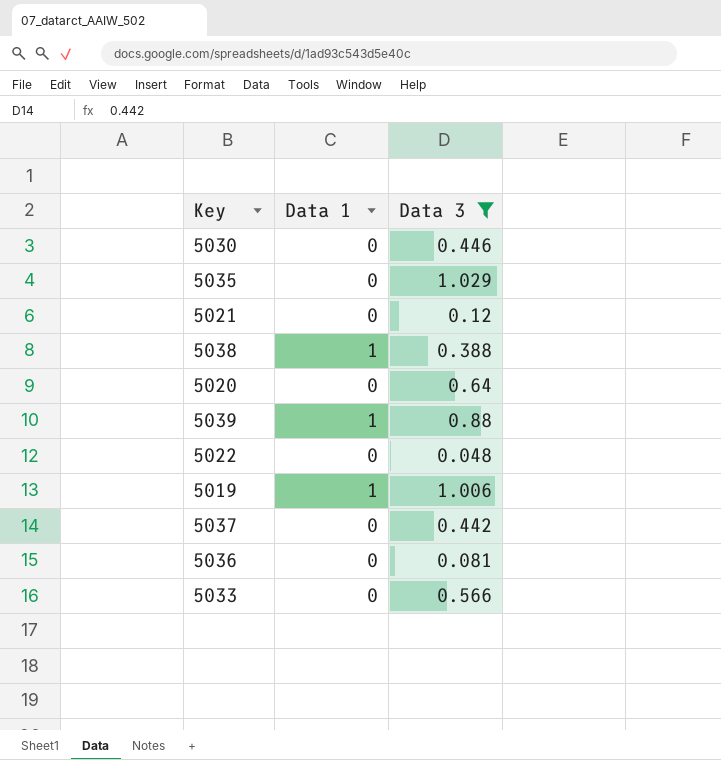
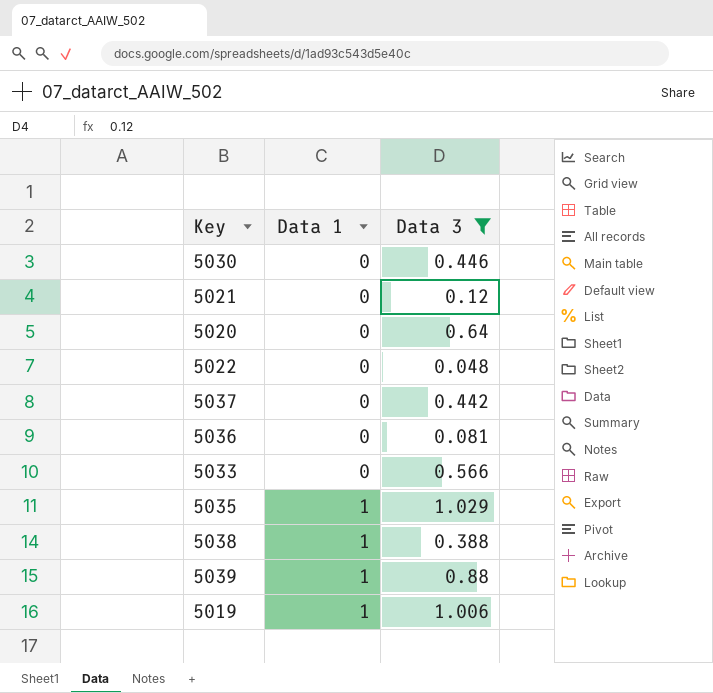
row order: none -> Data 1 ascending
5035 | Data 1: 0 -> 1

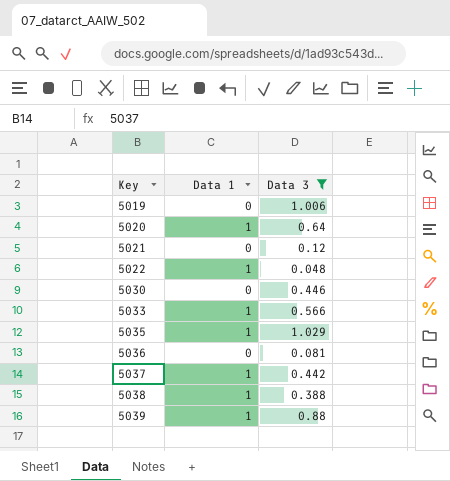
row order: Data 1 ascending -> Key ascending
5019 | Data 1: 1 -> 0
5020 | Data 1: 0 -> 1
5022 | Data 1: 0 -> 1
5033 | Data 1: 0 -> 1
5037 | Data 1: 0 -> 1

